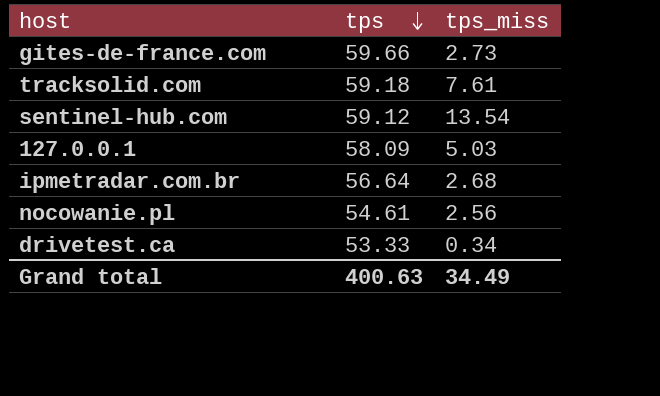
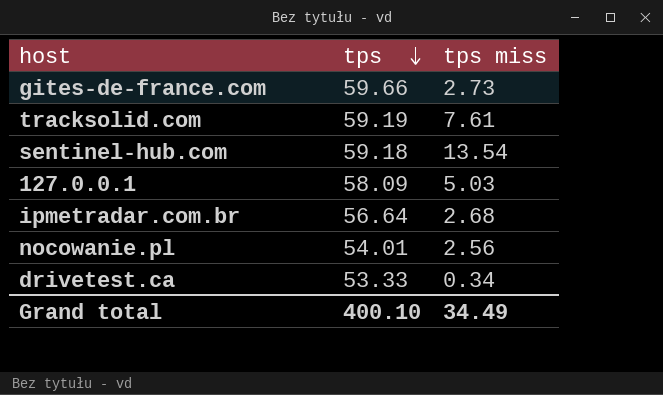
column name: tps_miss -> tps miss
tracksolid.com | tps: 59.18 -> 59.19
sentinel-hub.com | tps: 59.12 -> 59.18
nocowanie.pl | tps: 54.61 -> 54.01
Grand total | tps: 400.63 -> 400.10

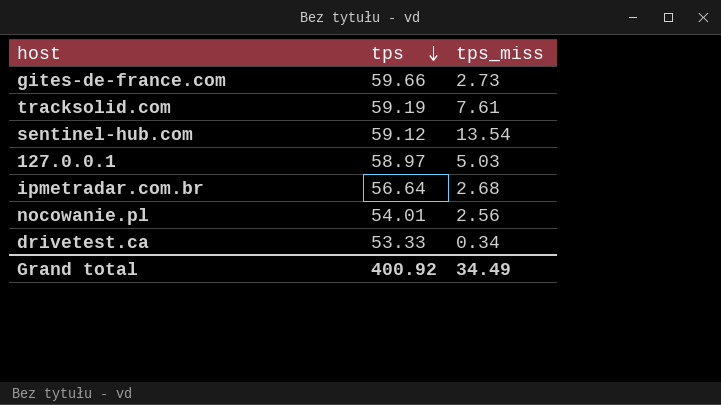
column name: tps miss -> tps_miss
sentinel-hub.com | tps: 59.18 -> 59.12
127.0.0.1 | tps: 58.09 -> 58.97
Grand total | tps: 400.10 -> 400.92

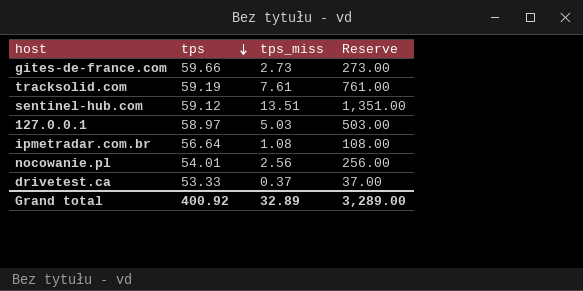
column Reserve | formula: none -> [tps_miss] * 100
sentinel-hub.com | tps_miss: 13.54 -> 13.51
ipmetradar.com.br | tps_miss: 2.68 -> 1.08
drivetest.ca | tps_miss: 0.34 -> 0.37
Grand total | tps_miss: 34.49 -> 32.89

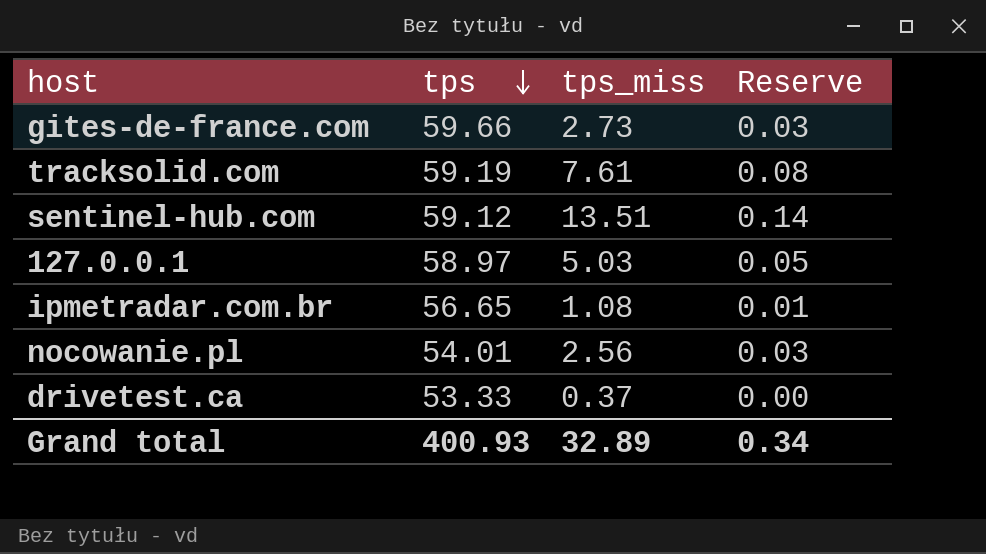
column Reserve | formula: [tps_miss] * 100 -> [tps_miss] * 0.01
ipmetradar.com.br | tps: 56.64 -> 56.65
Grand total | tps: 400.92 -> 400.93
Grand total | Reserve: 3,289.00 -> 0.34

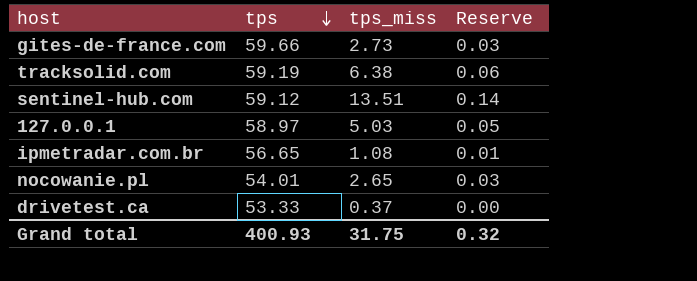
tracksolid.com | tps_miss: 7.61 -> 6.38
tracksolid.com | Reserve: 0.08 -> 0.06
nocowanie.pl | tps_miss: 2.56 -> 2.65
Grand total | tps_miss: 32.89 -> 31.75
Grand total | Reserve: 0.34 -> 0.32

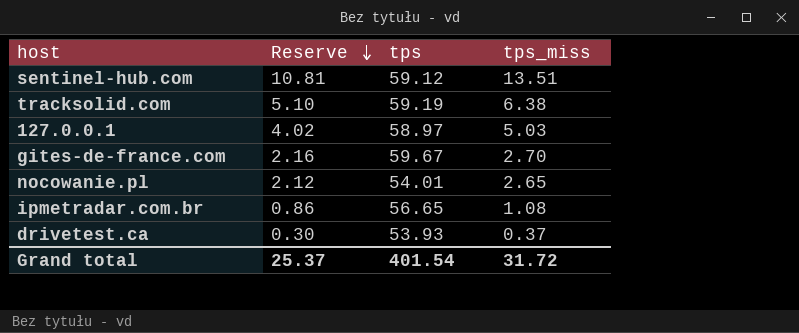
row order: tps descending -> Reserve descending
column Reserve | formula: [tps_miss] * 0.01 -> [tps_miss] * 0.8
column Reserve | position: 4 -> 2
gites-de-france.com | tps: 59.66 -> 59.67
gites-de-france.com | tps_miss: 2.73 -> 2.70
drivetest.ca | tps: 53.33 -> 53.93
Grand total | Reserve: 0.32 -> 25.37
Grand total | tps: 400.93 -> 401.54
Grand total | tps_miss: 31.75 -> 31.72

